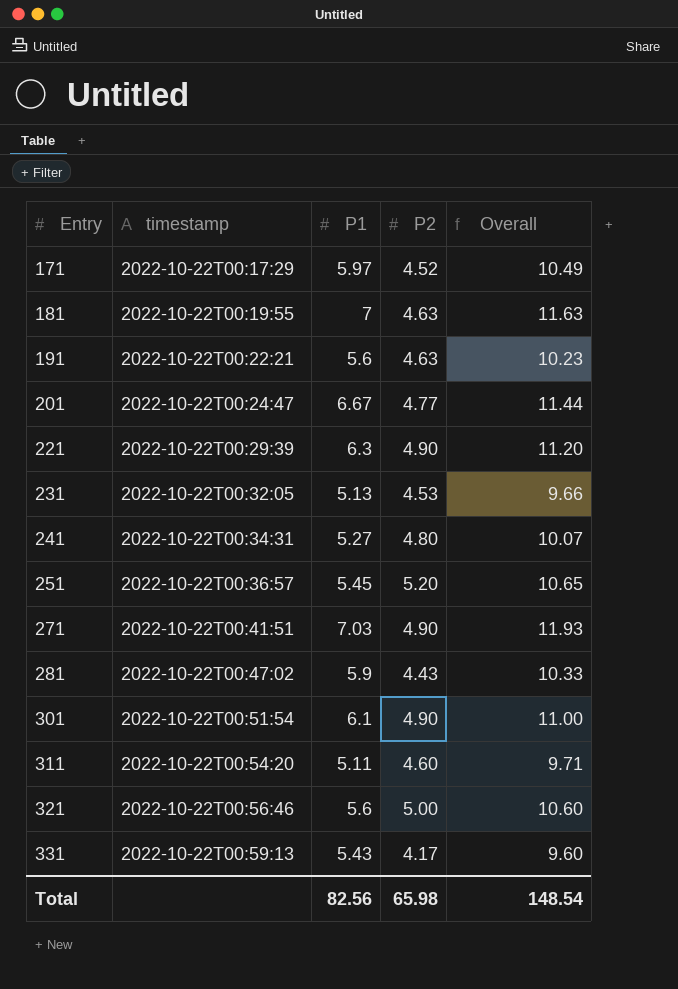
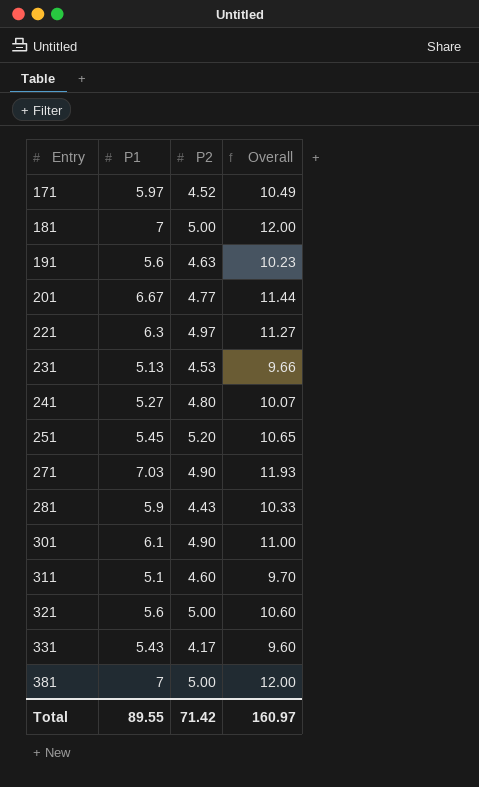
column timestamp | position: 2 -> none
181 | P2: 4.63 -> 5.00
181 | Overall: 11.63 -> 12.00
221 | P2: 4.90 -> 4.97
221 | Overall: 11.20 -> 11.27
311 | P1: 5.11 -> 5.1
311 | Overall: 9.71 -> 9.70
row 381: none -> 7 | 5.00 | 12.00
Total | P1: 82.56 -> 89.55
Total | P2: 65.98 -> 71.42
Total | Overall: 148.54 -> 160.97

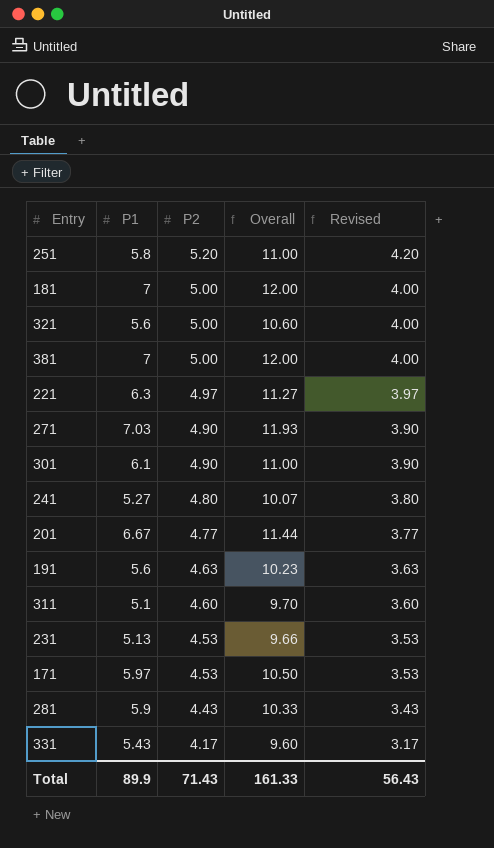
row order: Entry ascending -> P2 descending
column Revised | formula: none -> [P2] - 1
251 | P1: 5.45 -> 5.8
251 | Overall: 10.65 -> 11.00
171 | P2: 4.52 -> 4.53
171 | Overall: 10.49 -> 10.50
Total | P1: 89.55 -> 89.9
Total | P2: 71.42 -> 71.43
Total | Overall: 160.97 -> 161.33

